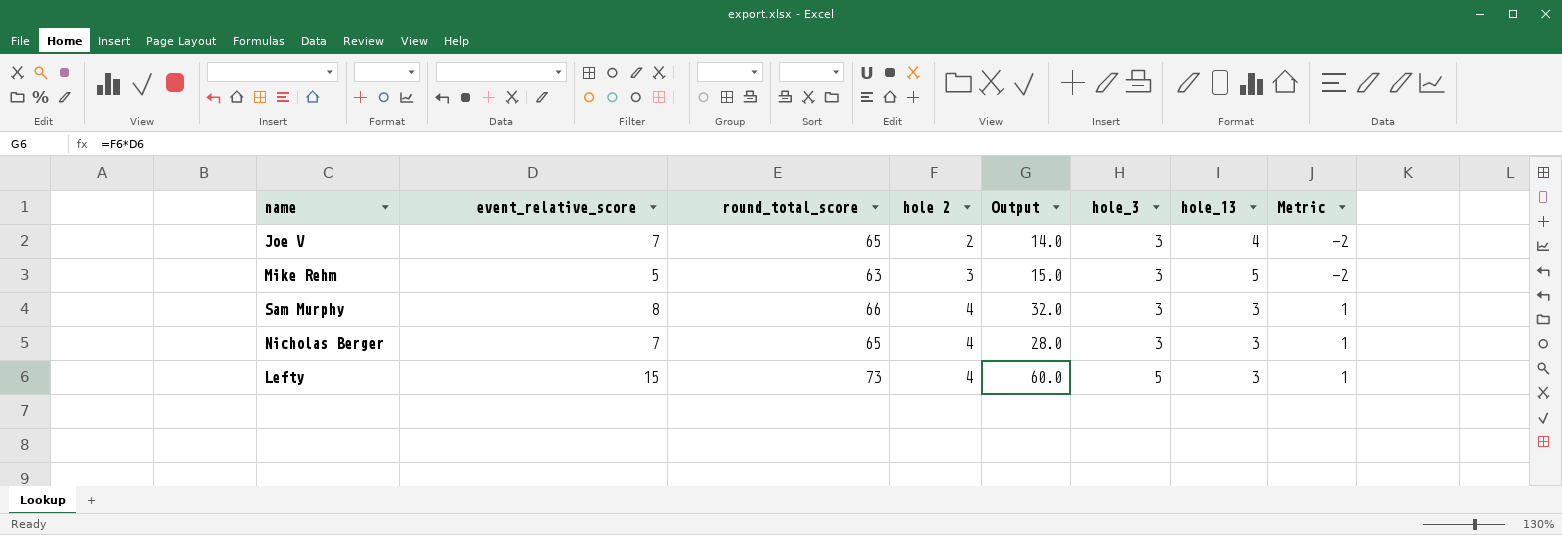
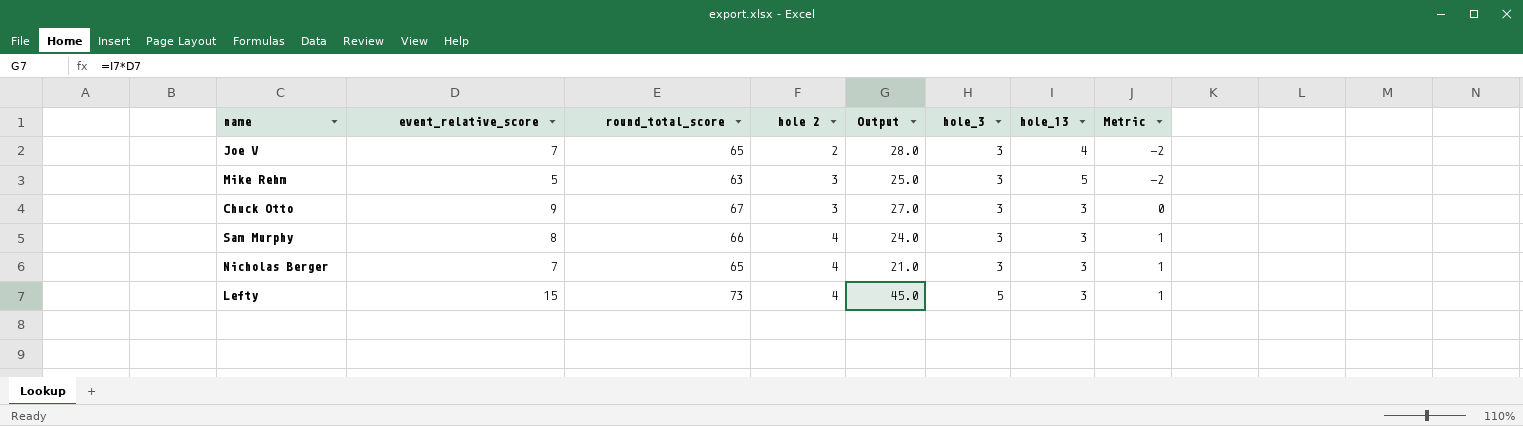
column Output | formula: [event_relative_score] * [hole 2] -> [event_relative_score] * [hole_13]
row Chuck Otto: none -> 9 | 67 | 3 | 27.0 | 3 | 3 | 0

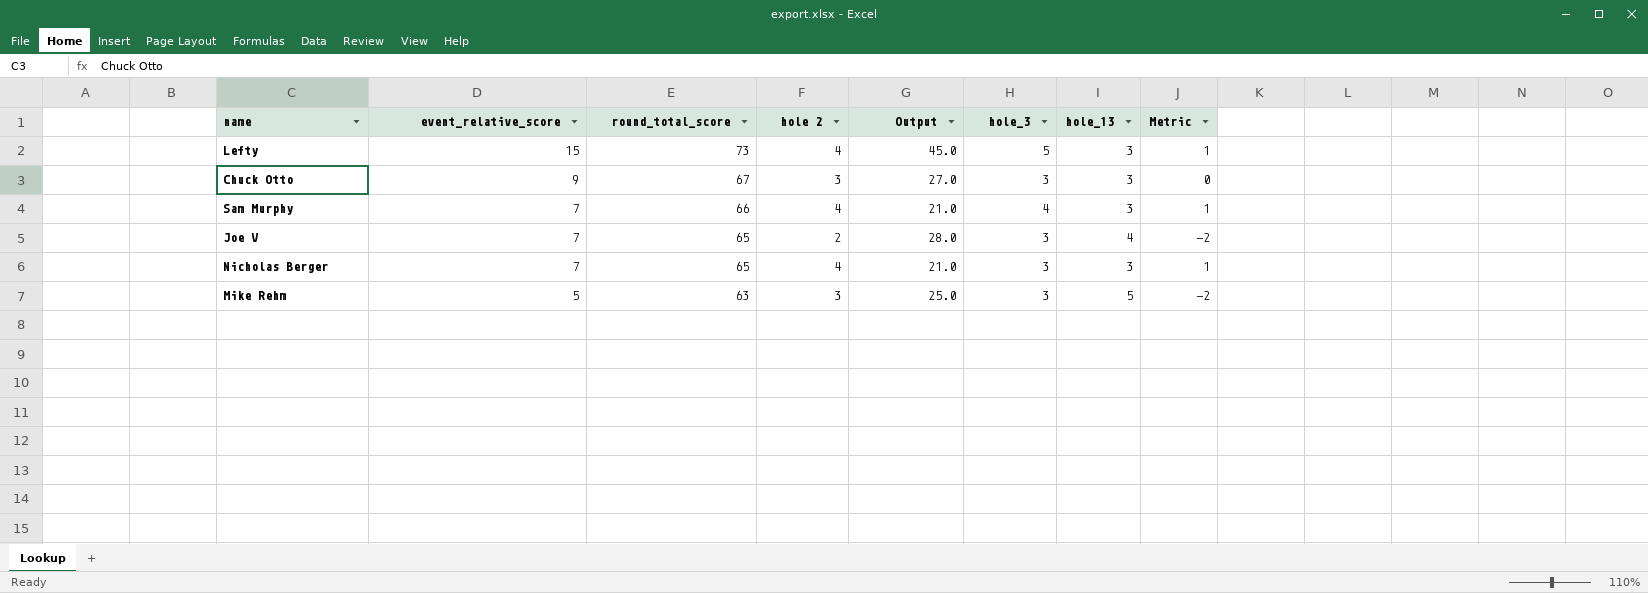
row order: hole 2 ascending -> event_relative_score descending
Sam Murphy | event_relative_score: 8 -> 7
Sam Murphy | Output: 24.0 -> 21.0
Sam Murphy | hole_3: 3 -> 4

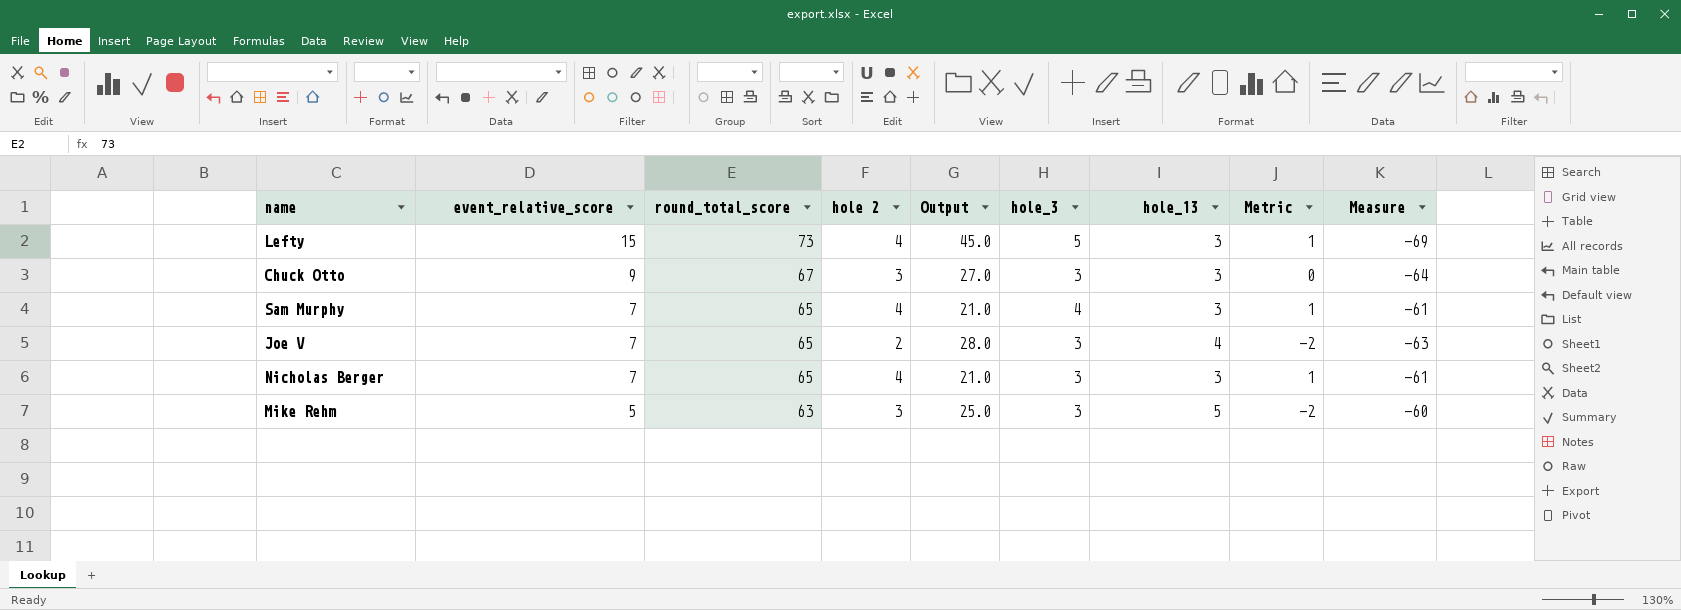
column Measure | formula: none -> [hole 2] - [round_total_score]
Sam Murphy | round_total_score: 66 -> 65

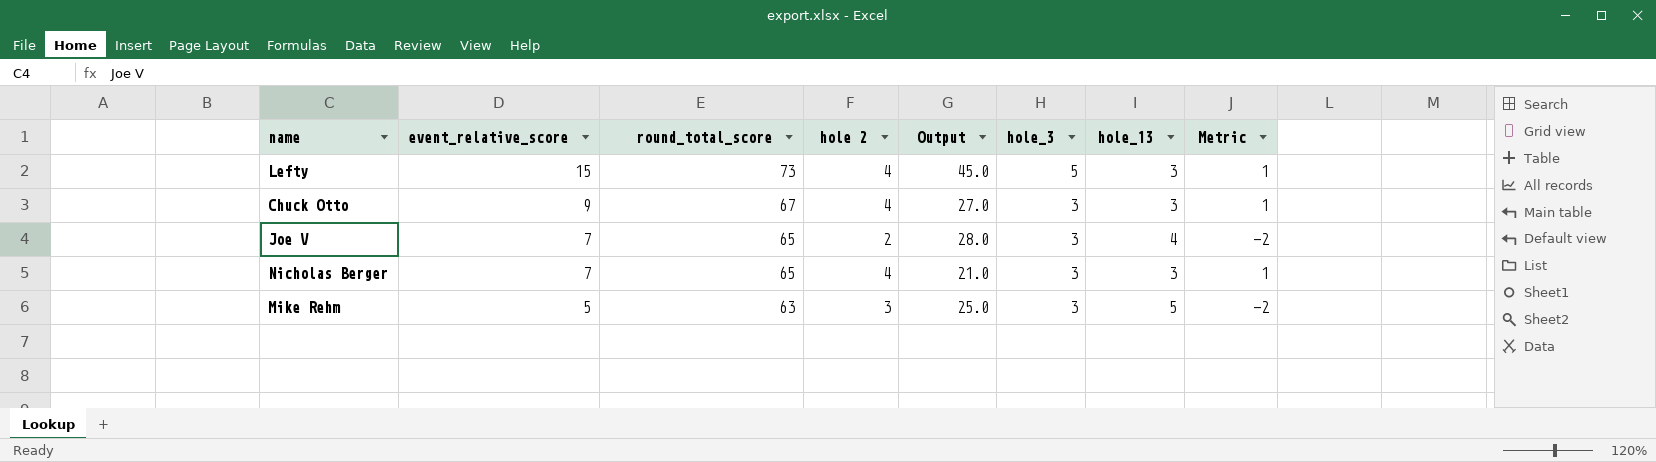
column Measure | formula: [hole 2] - [round_total_score] -> none
row Sam Murphy: 7 | 65 | 4 | 21.0 | 4 | 3 | 1 | -61 -> none
Chuck Otto | hole 2: 3 -> 4
Chuck Otto | Metric: 0 -> 1

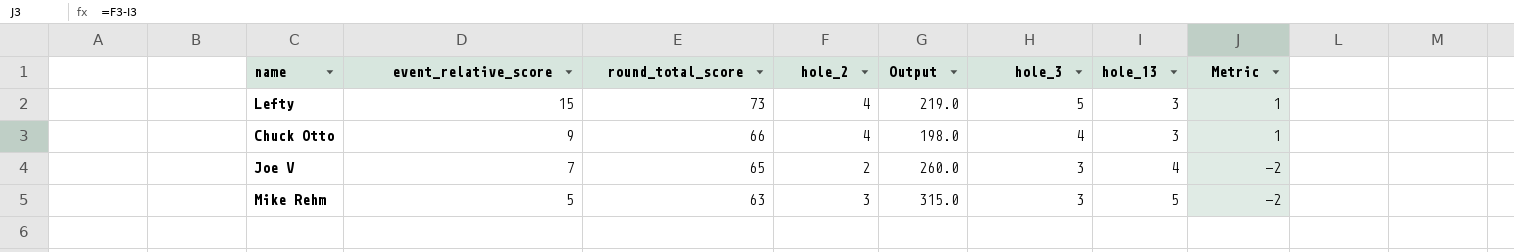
column name: hole 2 -> hole_2
column Output | formula: [event_relative_score] * [hole_13] -> [round_total_score] * [hole_13]
row Nicholas Berger: 7 | 65 | 4 | 21.0 | 3 | 3 | 1 -> none
Chuck Otto | round_total_score: 67 -> 66
Chuck Otto | hole_3: 3 -> 4

